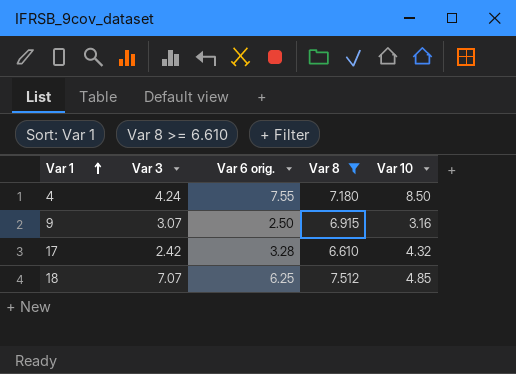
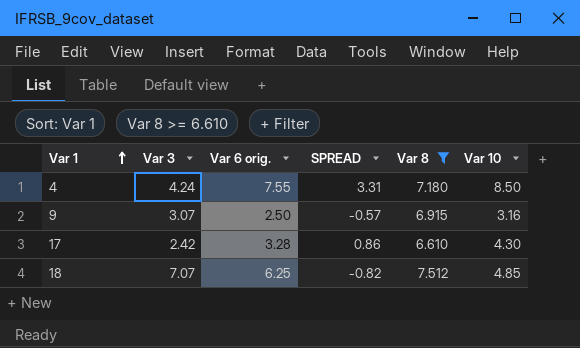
column SPREAD | formula: none -> [Var 6 orig.] - [Var 3]
17 | Var 10: 4.32 -> 4.30

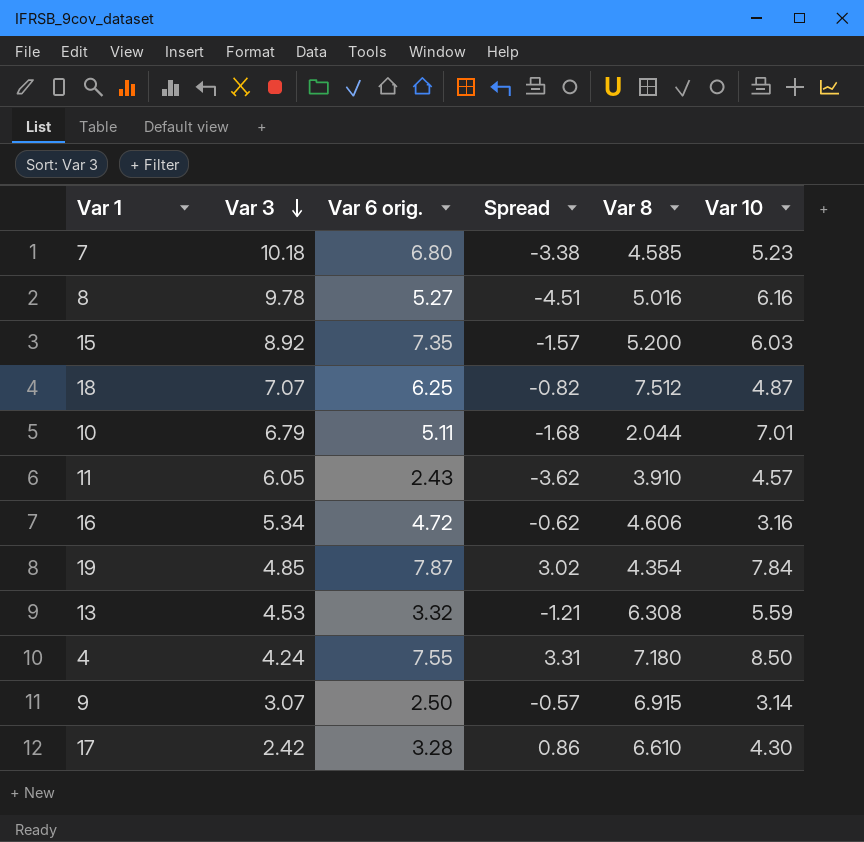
filter: Var 8 >= 6.610 -> none
row order: Var 1 ascending -> Var 3 descending
column name: SPREAD -> Spread
18 | Var 10: 4.85 -> 4.87
9 | Var 10: 3.16 -> 3.14

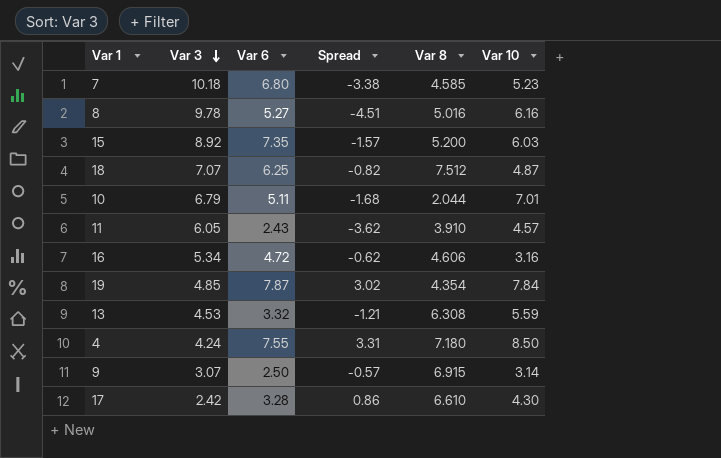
column name: Var 6 orig. -> Var 6

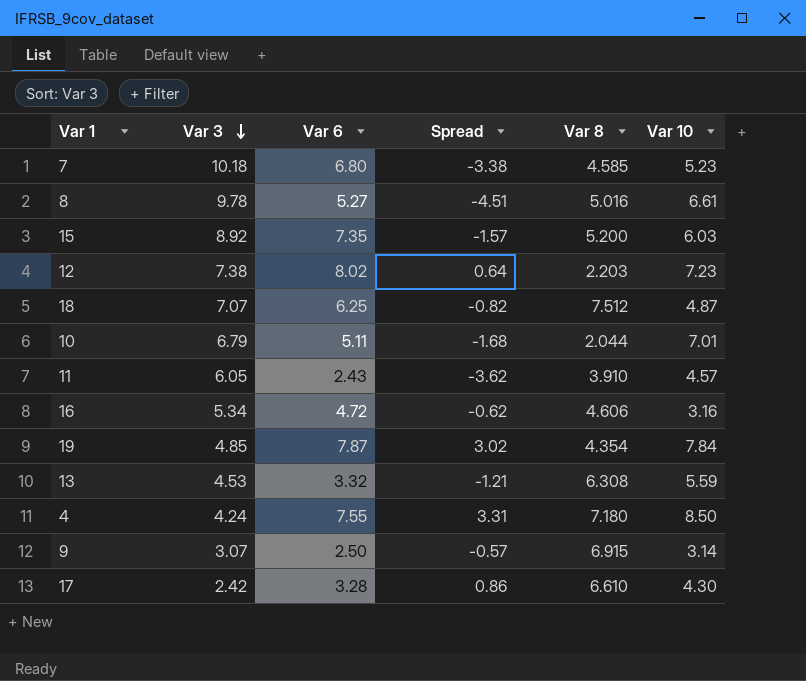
8 | Var 10: 6.16 -> 6.61
row 12: none -> 7.38 | 8.02 | 0.64 | 2.203 | 7.23

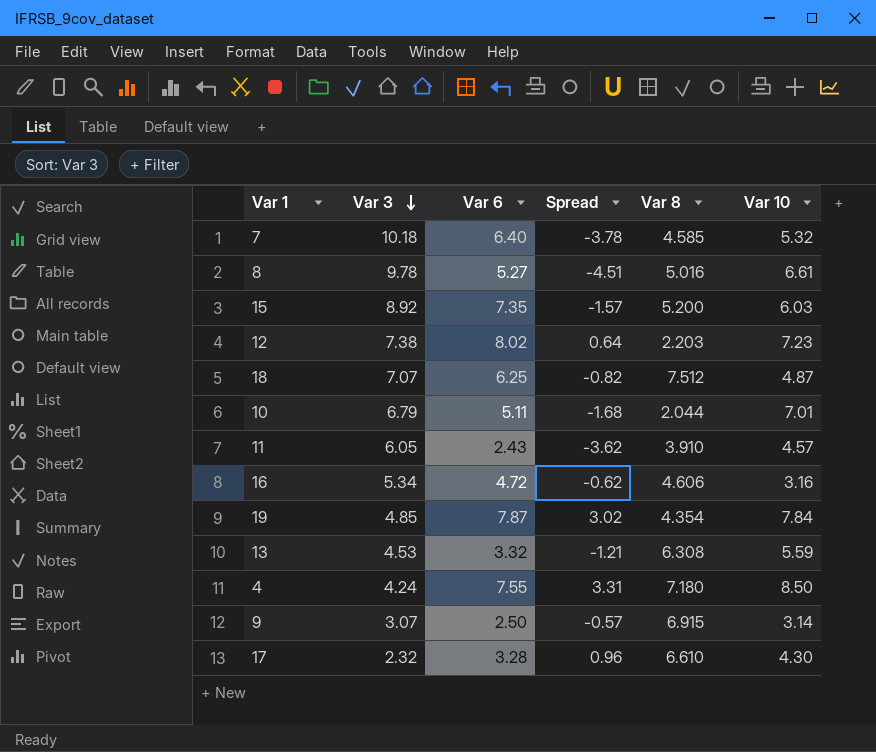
7 | Var 6: 6.80 -> 6.40
7 | Spread: -3.38 -> -3.78
7 | Var 10: 5.23 -> 5.32
17 | Var 3: 2.42 -> 2.32
17 | Spread: 0.86 -> 0.96

